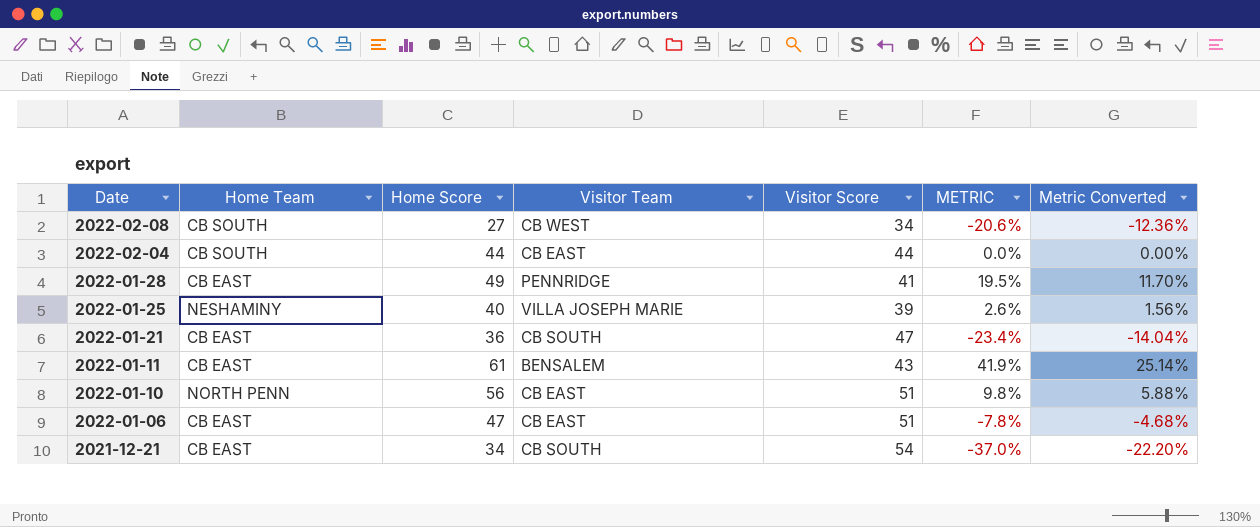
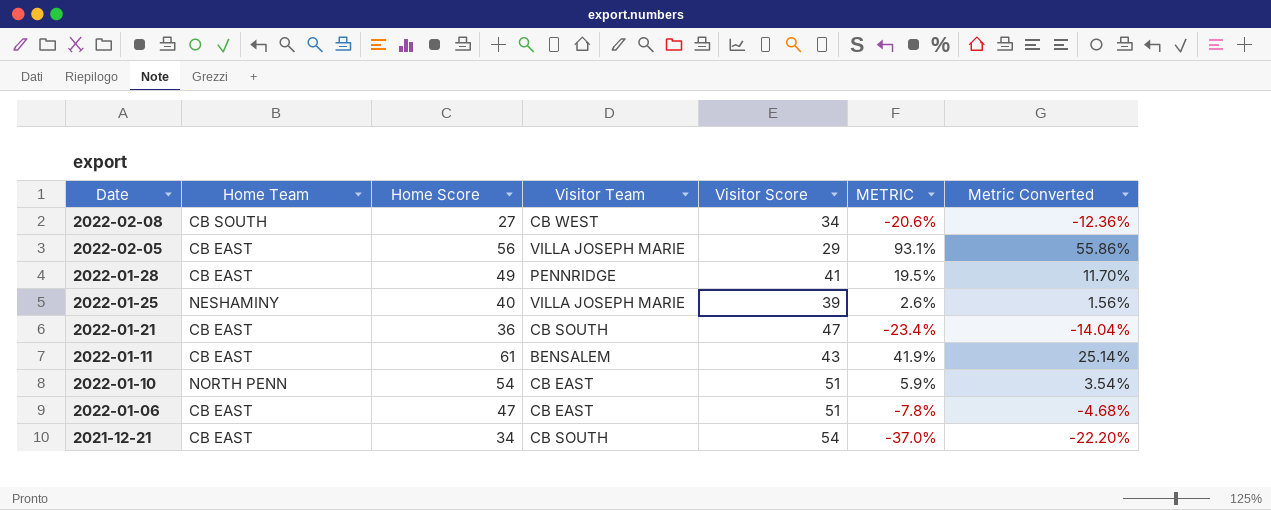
row 2022-02-04: CB SOUTH | 44 | CB EAST | 44 | 0.0% | 0.00% -> none
row 2022-02-05: none -> CB EAST | 56 | VILLA JOSEPH MARIE | 29 | 93.1% | 55.86%
2022-01-10 | Home Score: 56 -> 54
2022-01-10 | METRIC: 9.8% -> 5.9%
2022-01-10 | Metric Converted: 5.88% -> 3.54%

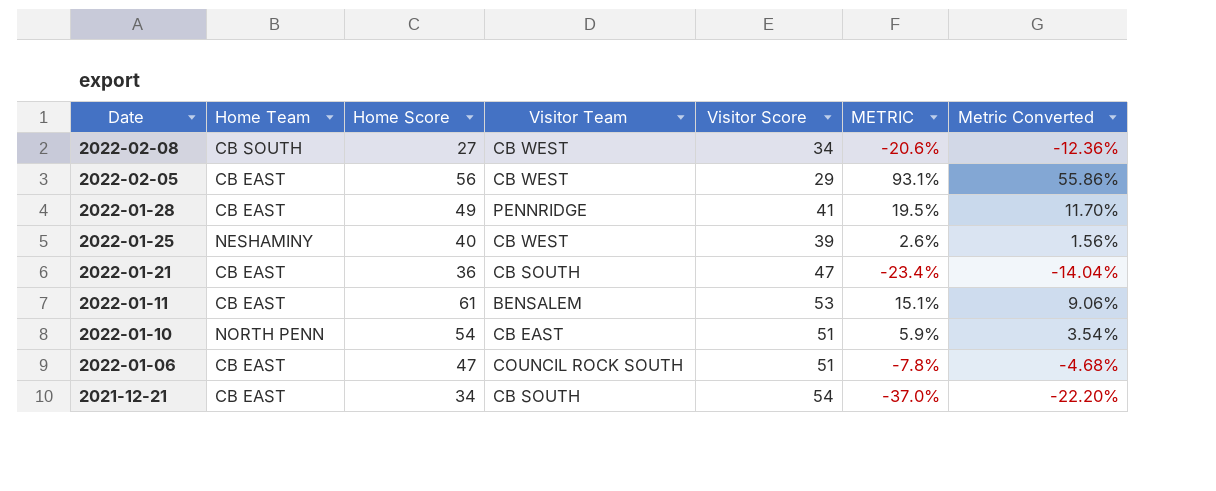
2022-02-05 | Visitor Team: VILLA JOSEPH MARIE -> CB WEST
2022-01-25 | Visitor Team: VILLA JOSEPH MARIE -> CB WEST
2022-01-11 | Visitor Score: 43 -> 53
2022-01-11 | METRIC: 41.9% -> 15.1%
2022-01-11 | Metric Converted: 25.14% -> 9.06%
2022-01-06 | Visitor Team: CB EAST -> COUNCIL ROCK SOUTH

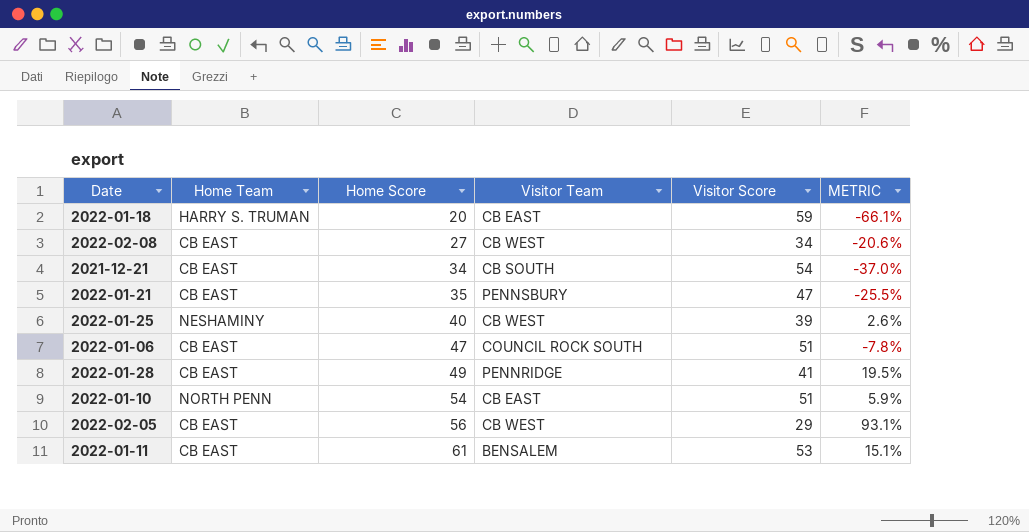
row order: Date descending -> Home Score ascending
column Metric Converted | formula: [METRIC] * 0.6 -> none
row 2022-01-18: none -> HARRY S. TRUMAN | 20 | CB EAST | 59 | -66.1%
2022-02-08 | Home Team: CB SOUTH -> CB EAST
2022-01-21 | Home Score: 36 -> 35
2022-01-21 | Visitor Team: CB SOUTH -> PENNSBURY
2022-01-21 | METRIC: -23.4% -> -25.5%

